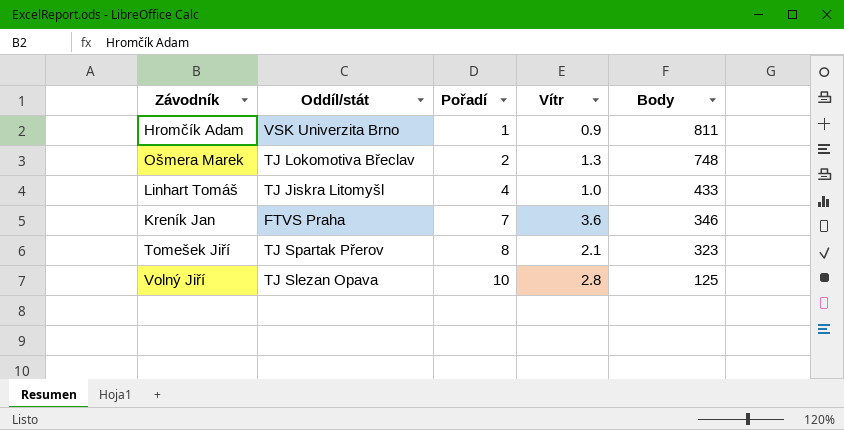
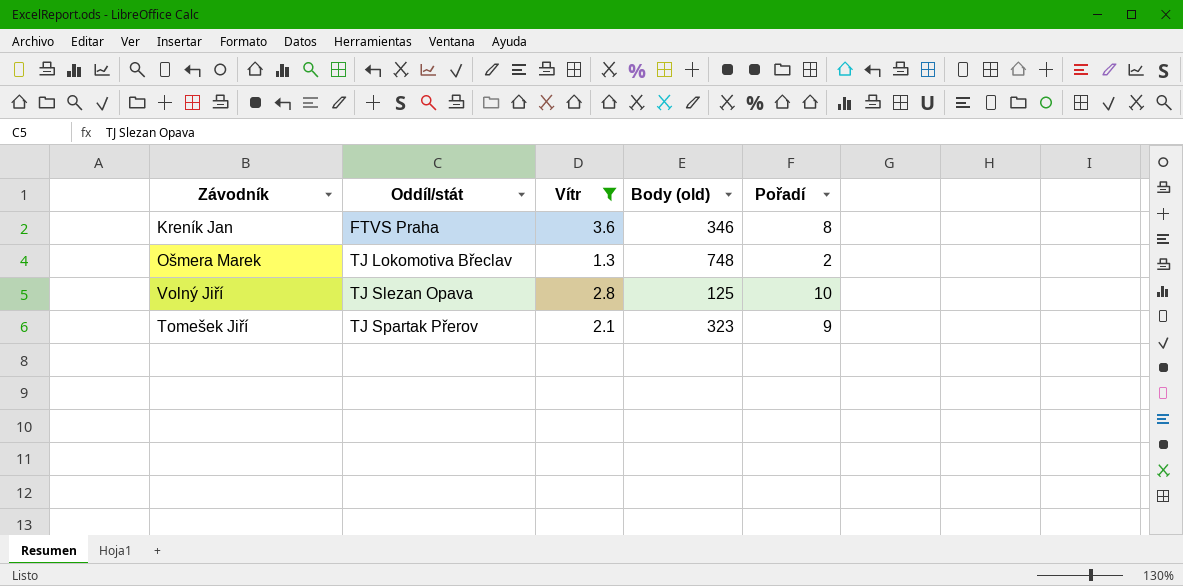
filter: none -> Vítr >= 1.3
row order: Pořadí ascending -> Oddíl/stát ascending
column name: Body -> Body (old)
column Pořadí | position: 3 -> 5
Kreník Jan | Pořadí: 7 -> 8
Tomešek Jiří | Pořadí: 8 -> 9

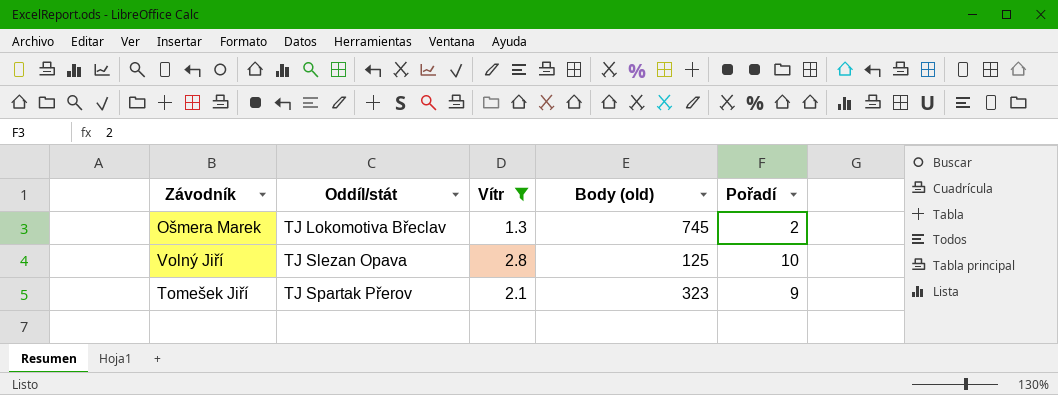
row Kreník Jan: FTVS Praha | 3.6 | 346 | 8 -> none
Ošmera Marek | Body (old): 748 -> 745

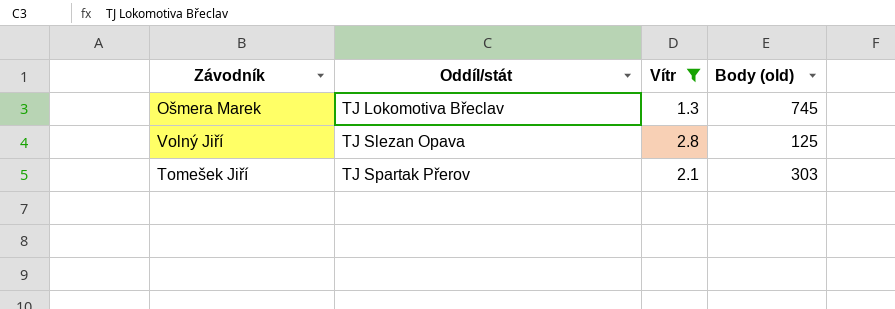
column Pořadí | position: 5 -> none
Tomešek Jiří | Body (old): 323 -> 303

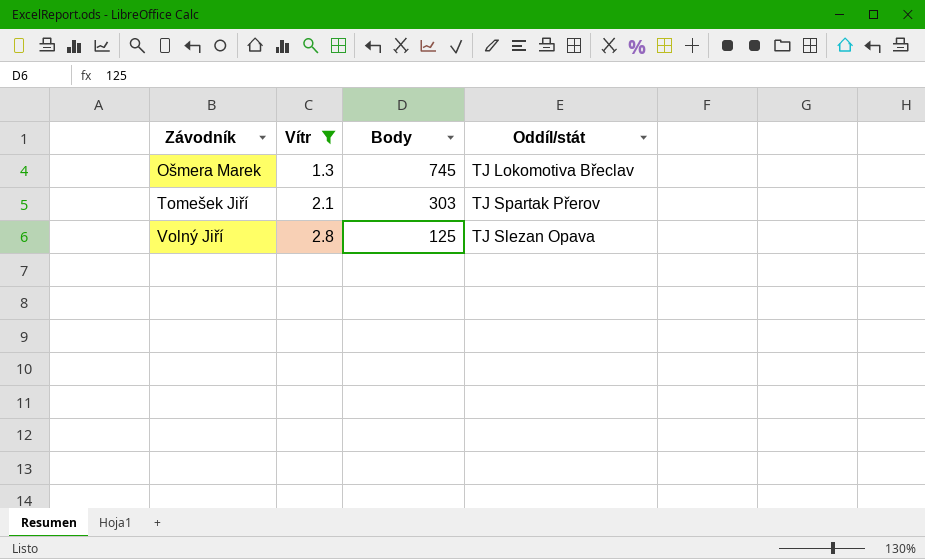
row order: Oddíl/stát ascending -> Závodník ascending
column name: Body (old) -> Body
column Oddíl/stát | position: 2 -> 4

